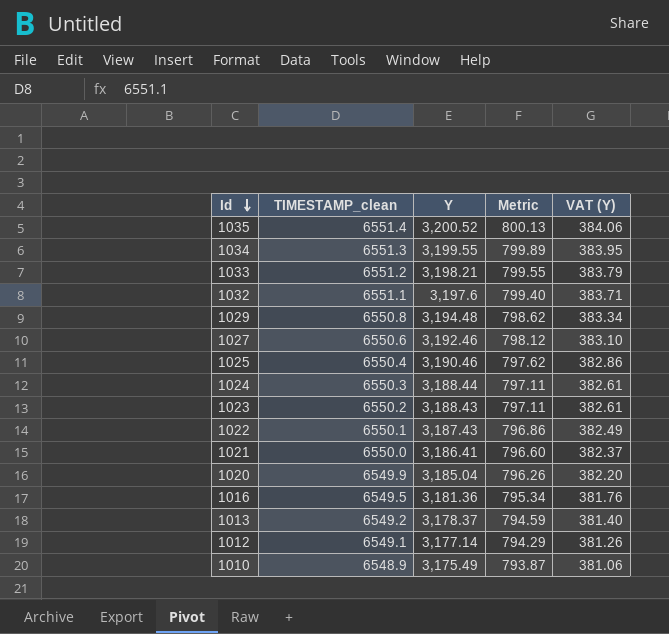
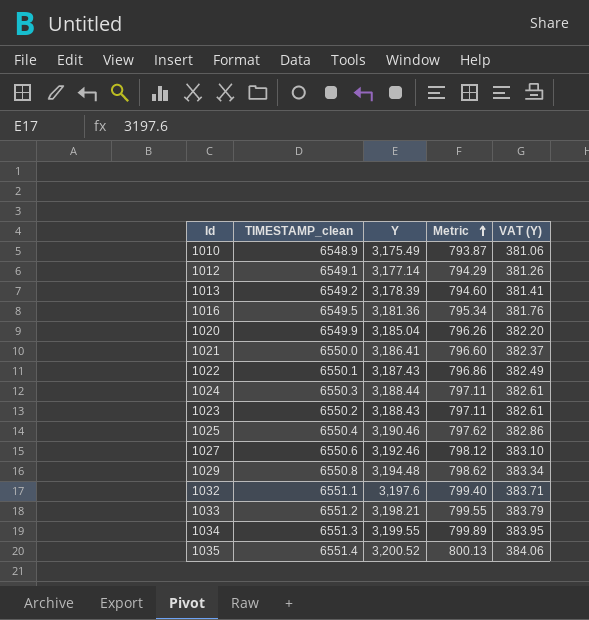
row order: Id descending -> Metric ascending
1013 | Y: 3,178.37 -> 3,178.39
1013 | Metric: 794.59 -> 794.60
1013 | VAT (Y): 381.40 -> 381.41

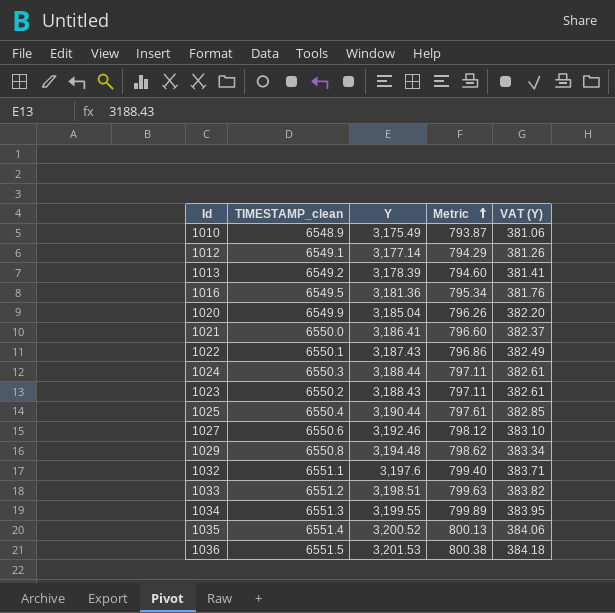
1025 | Y: 3,190.46 -> 3,190.44
1025 | Metric: 797.62 -> 797.61
1025 | VAT (Y): 382.86 -> 382.85
1033 | Y: 3,198.21 -> 3,198.51
1033 | Metric: 799.55 -> 799.63
1033 | VAT (Y): 383.79 -> 383.82
row 1036: none -> 6551.5 | 3,201.53 | 800.38 | 384.18

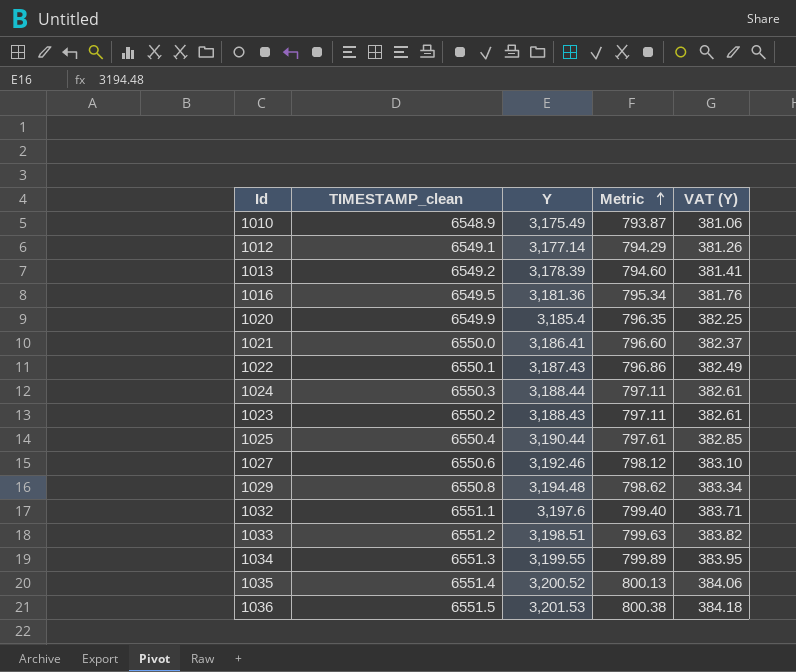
1020 | Y: 3,185.04 -> 3,185.4
1020 | Metric: 796.26 -> 796.35
1020 | VAT (Y): 382.20 -> 382.25

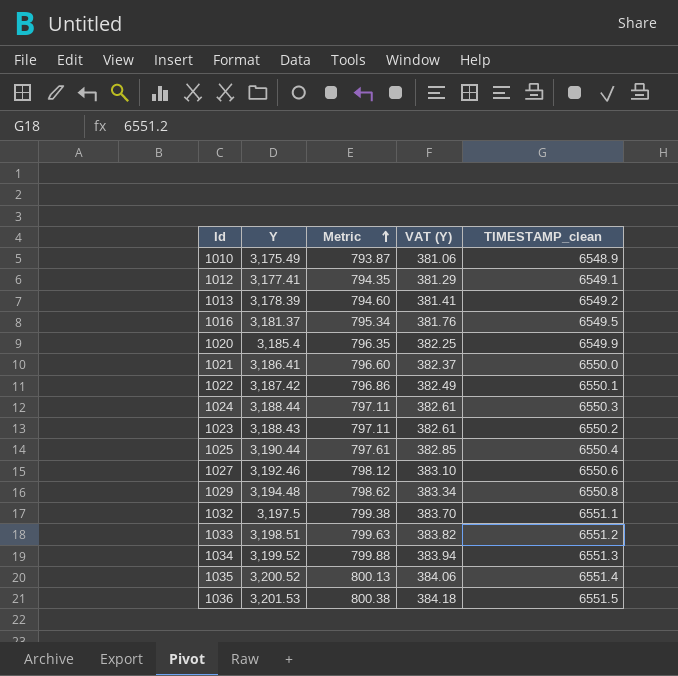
column TIMESTAMP_clean | position: 2 -> 5
1012 | Y: 3,177.14 -> 3,177.41
1012 | Metric: 794.29 -> 794.35
1012 | VAT (Y): 381.26 -> 381.29
1016 | Y: 3,181.36 -> 3,181.37
1022 | Y: 3,187.43 -> 3,187.42
1032 | Y: 3,197.6 -> 3,197.5
1032 | Metric: 799.40 -> 799.38
1032 | VAT (Y): 383.71 -> 383.70
1034 | Y: 3,199.55 -> 3,199.52
1034 | Metric: 799.89 -> 799.88
1034 | VAT (Y): 383.95 -> 383.94

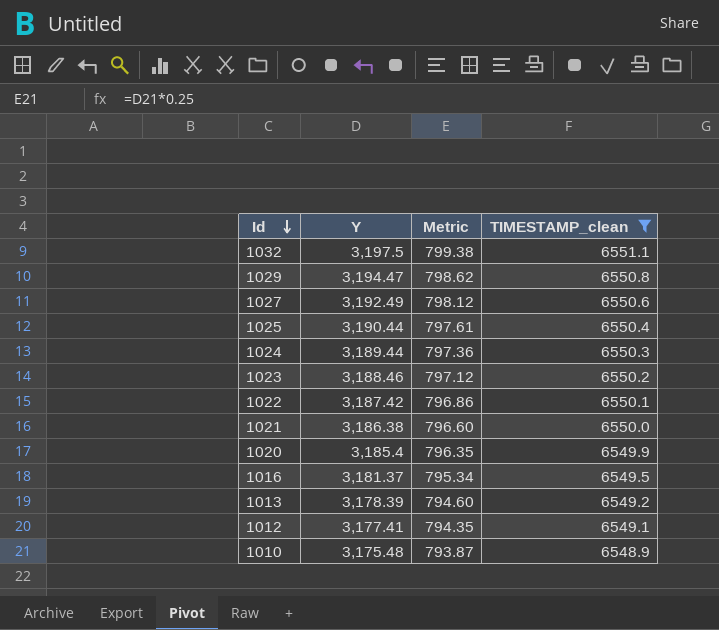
filter: none -> TIMESTAMP_clean <= 6551.1
row order: Metric ascending -> Id descending
column VAT (Y) | formula: [Y] * 0.12 -> none
1029 | Y: 3,194.48 -> 3,194.47
1027 | Y: 3,192.46 -> 3,192.49
1024 | Y: 3,188.44 -> 3,189.44
1024 | Metric: 797.11 -> 797.36
1023 | Y: 3,188.43 -> 3,188.46
1023 | Metric: 797.11 -> 797.12
1021 | Y: 3,186.41 -> 3,186.38
1010 | Y: 3,175.49 -> 3,175.48

